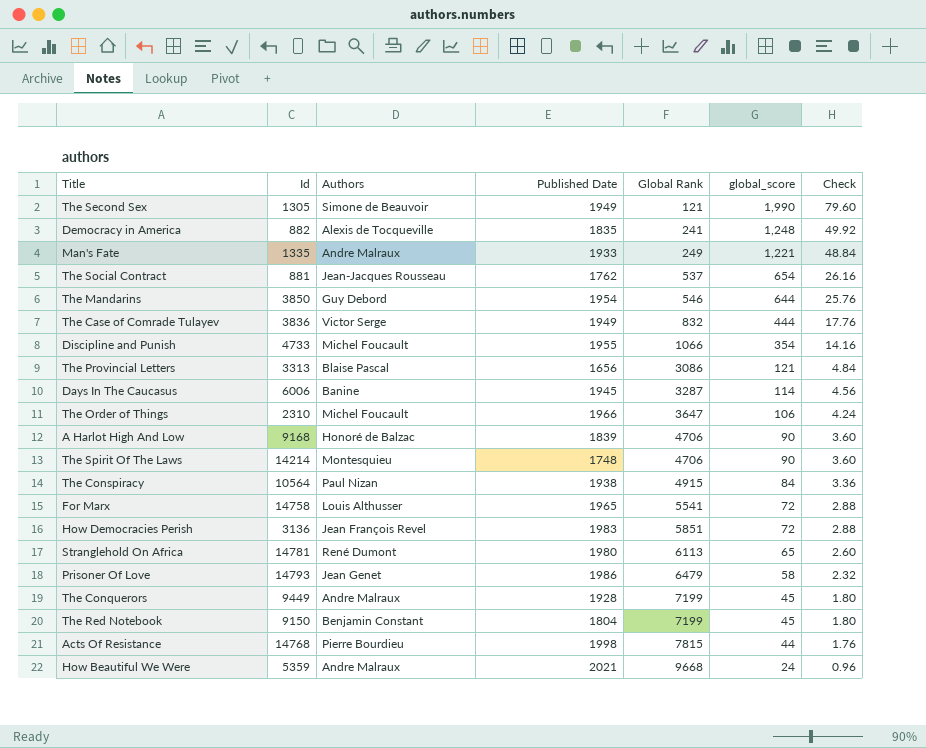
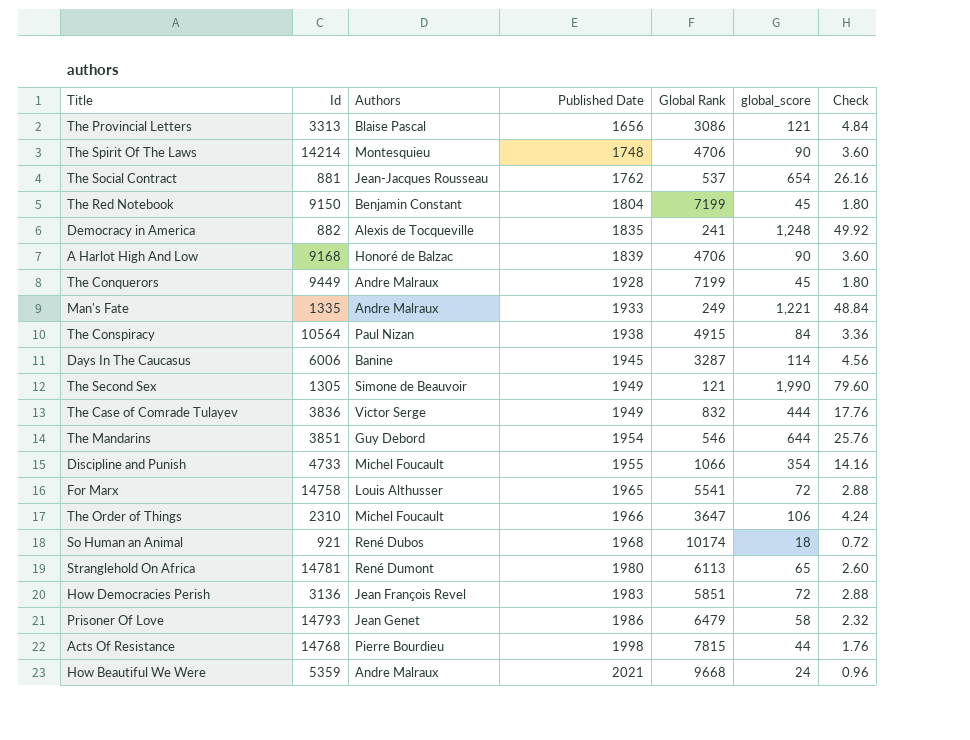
row order: Global Rank ascending -> Published Date ascending
The Mandarins | Id: 3850 -> 3851
row So Human an Animal: none -> 921 | René Dubos | 1968 | 10174 | 18 | 0.72

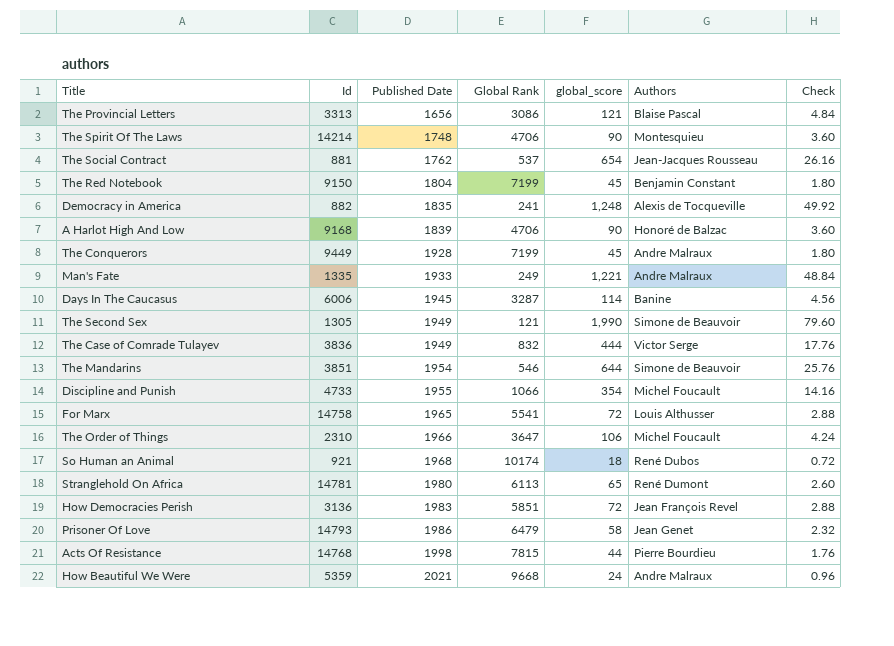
column Authors | position: 3 -> 6
row The Conspiracy: 10564 | Paul Nizan | 1938 | 4915 | 84 | 3.36 -> none
The Mandarins | Authors: Guy Debord -> Simone de Beauvoir

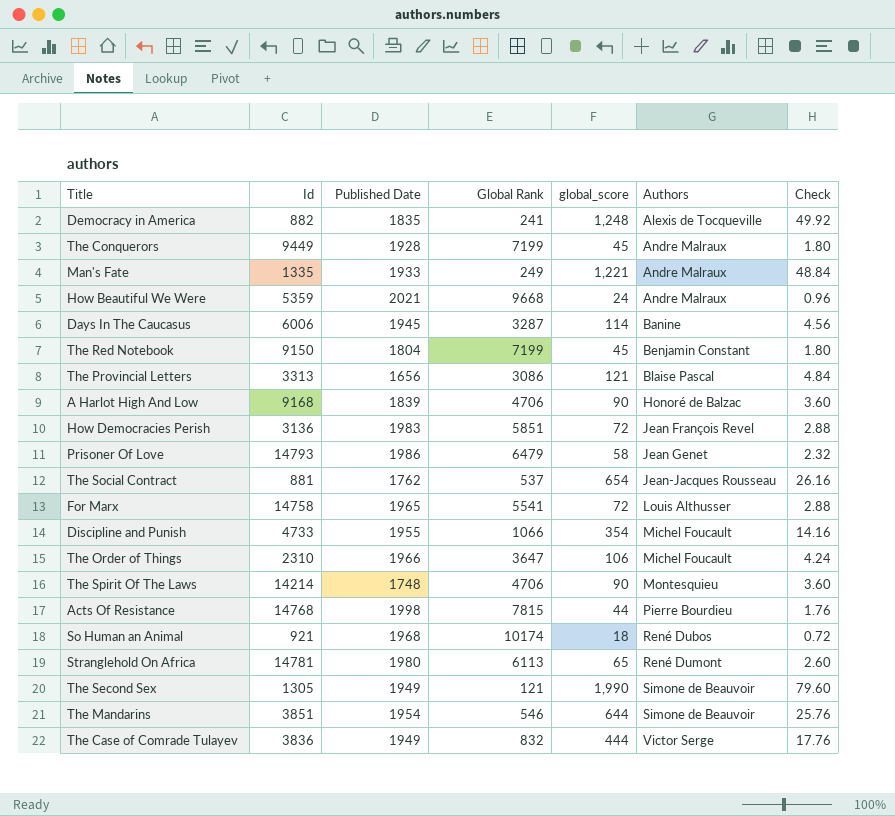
row order: Published Date ascending -> Authors ascending

